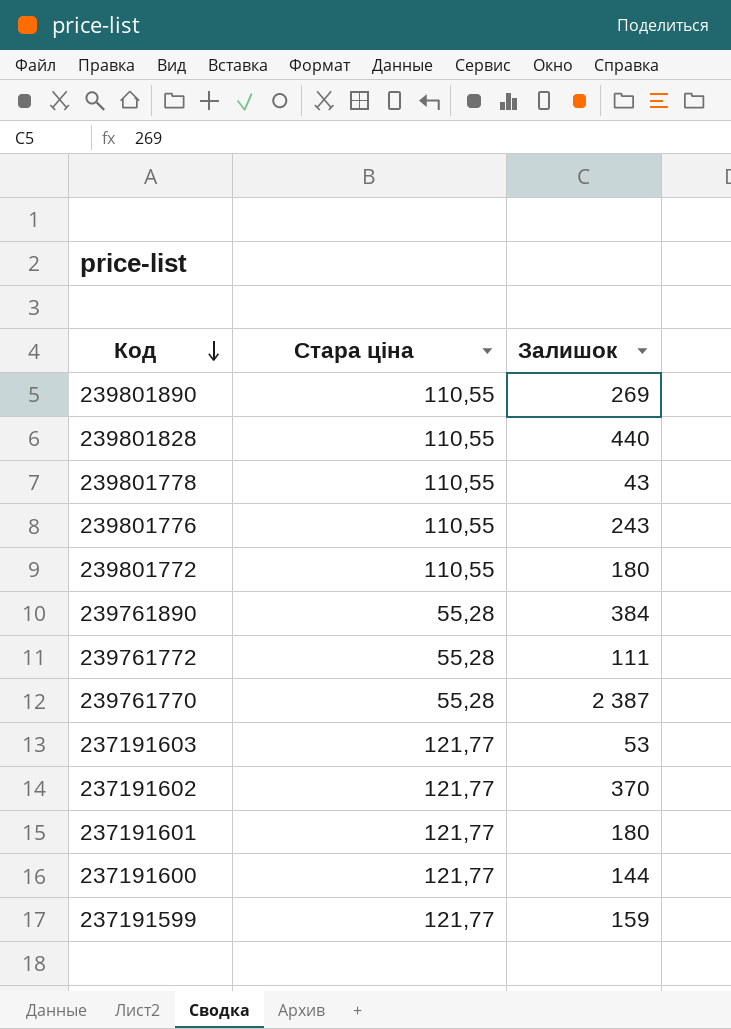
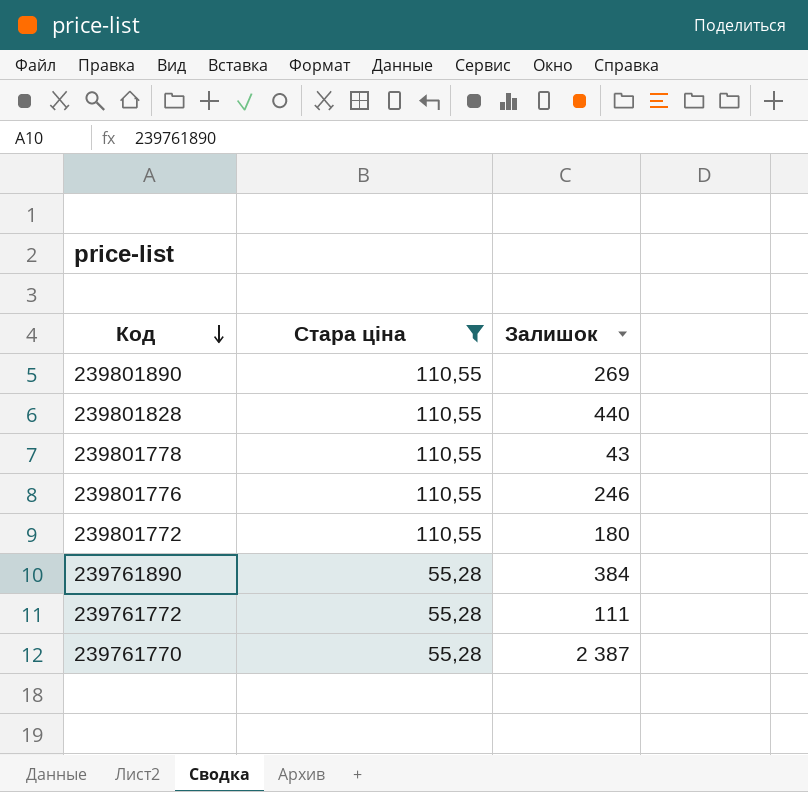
filter: none -> Стара ціна != 121,77
239801776 | Залишок: 243 -> 246

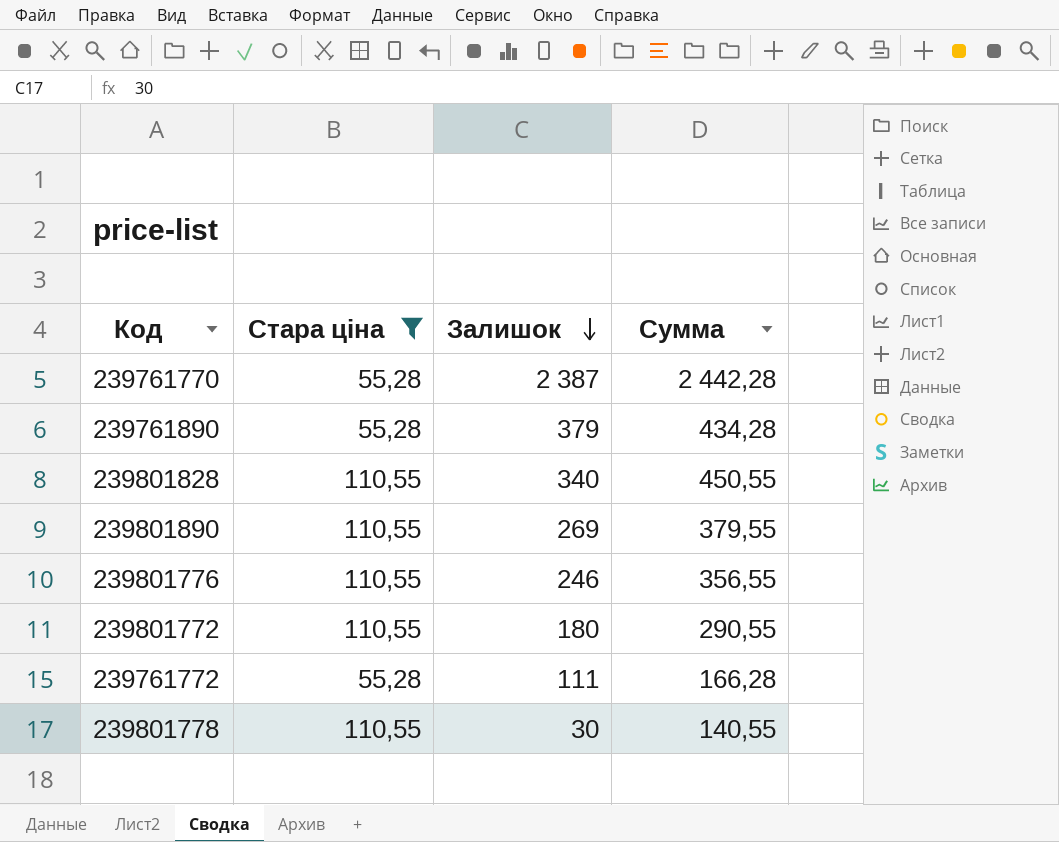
row order: Код descending -> Залишок descending
column Сумма | formula: none -> [Стара ціна] + [Залишок]
239761890 | Залишок: 384 -> 379
239801828 | Залишок: 440 -> 340
239801778 | Залишок: 43 -> 30

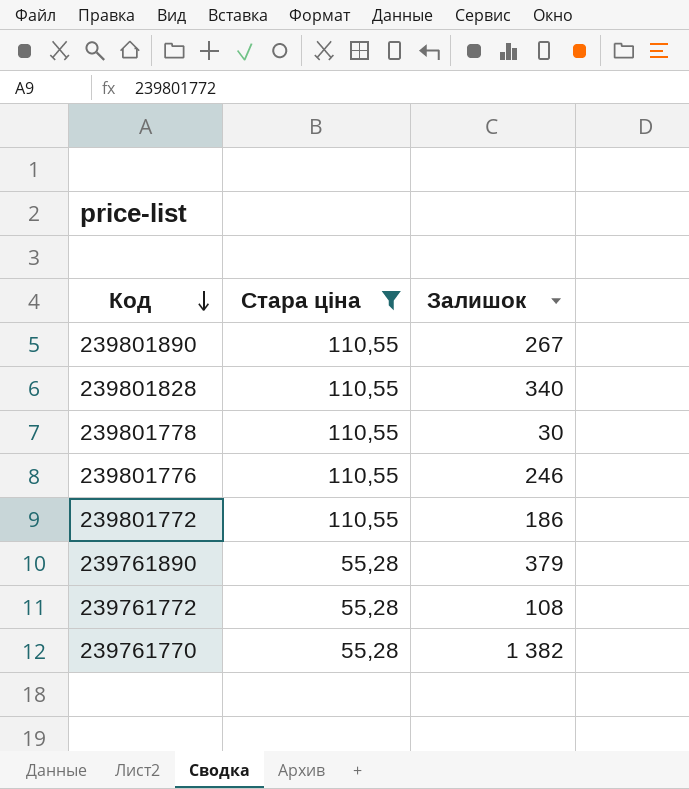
row order: Залишок descending -> Код descending
column Сумма | formula: [Стара ціна] + [Залишок] -> none
239801890 | Залишок: 269 -> 267
239801772 | Залишок: 180 -> 186
239761772 | Залишок: 111 -> 108
239761770 | Залишок: 2 387 -> 1 382

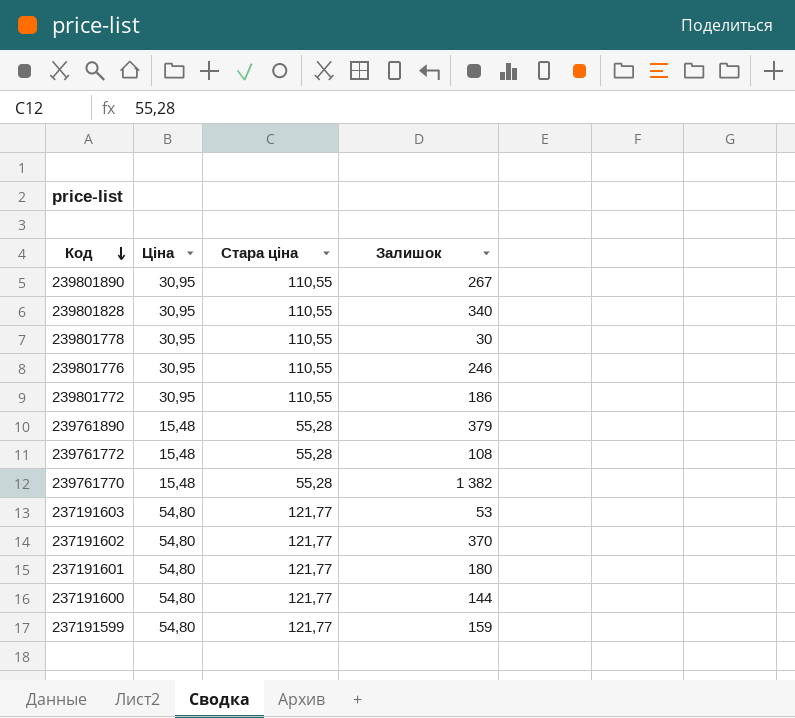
filter: Стара ціна != 121,77 -> none
column Ціна | position: none -> 2

